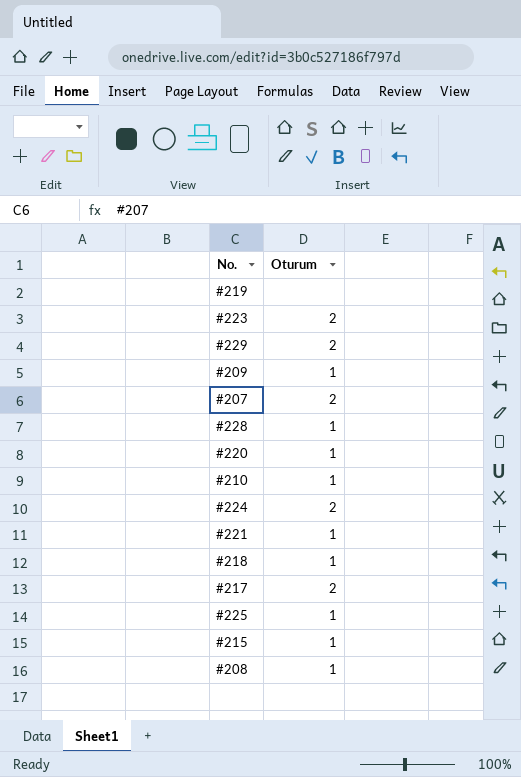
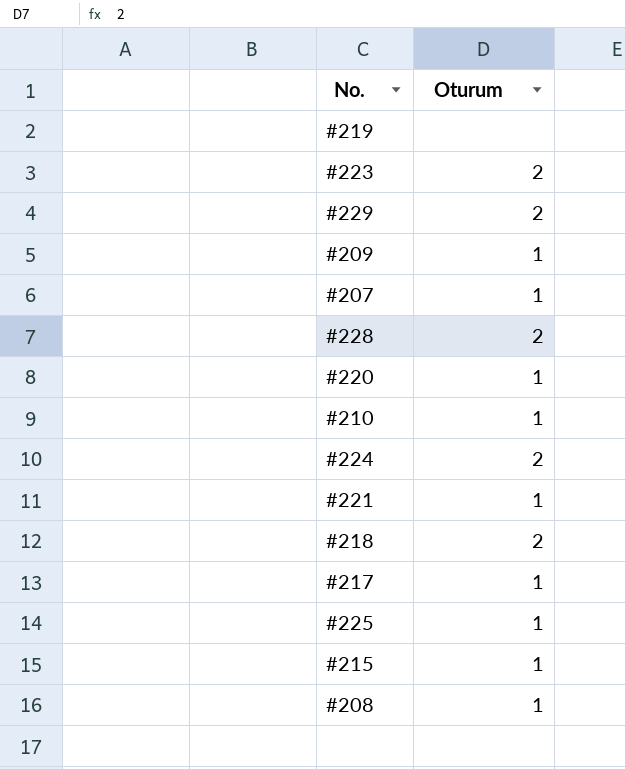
#207 | Oturum: 2 -> 1
#228 | Oturum: 1 -> 2
#218 | Oturum: 1 -> 2
#217 | Oturum: 2 -> 1

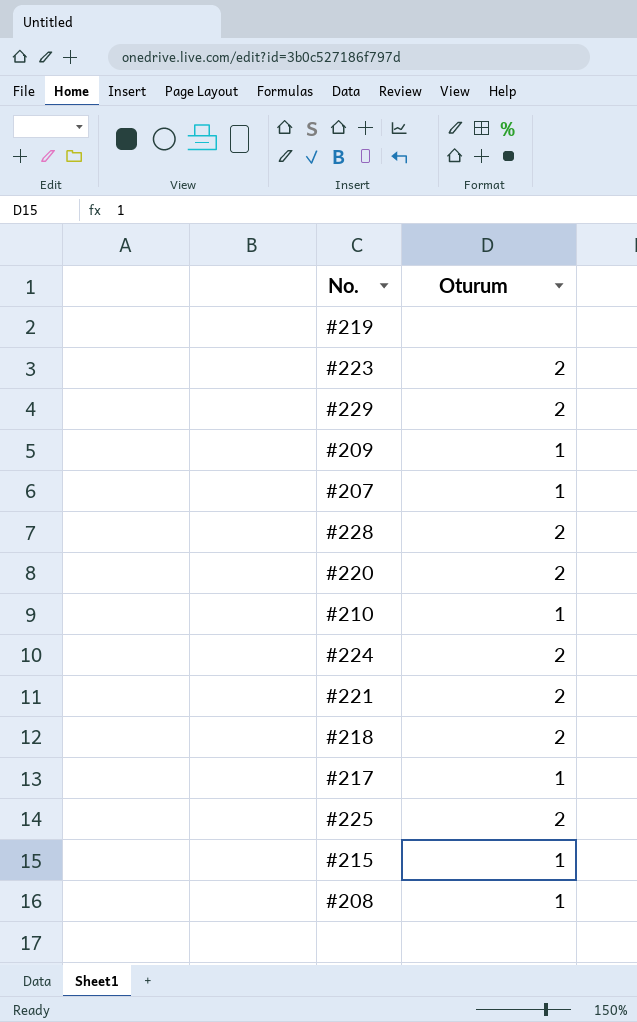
#220 | Oturum: 1 -> 2
#221 | Oturum: 1 -> 2
#225 | Oturum: 1 -> 2

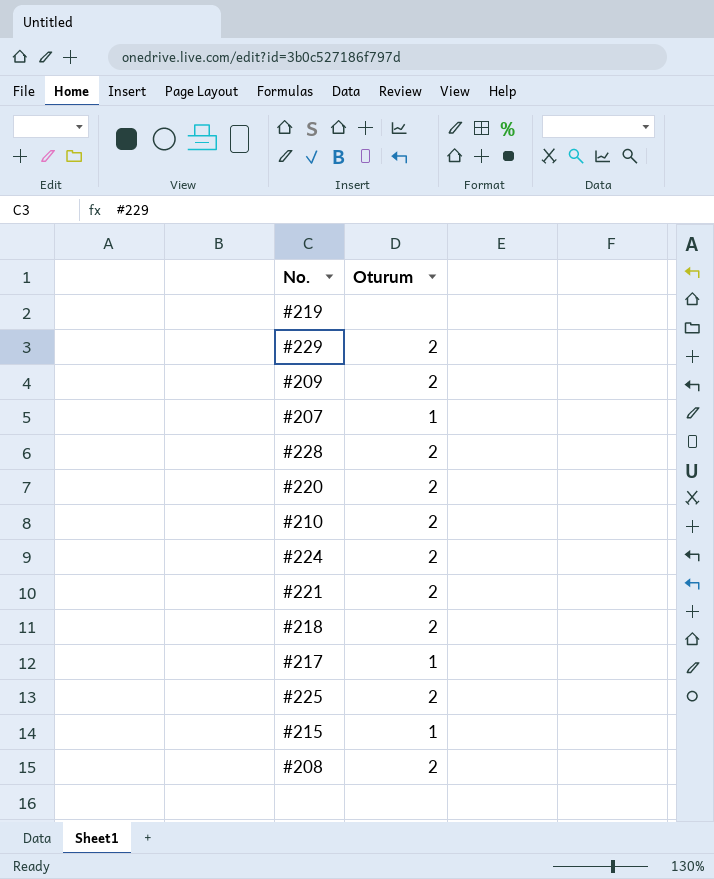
row #223: 2 -> none
#209 | Oturum: 1 -> 2
#210 | Oturum: 1 -> 2
#208 | Oturum: 1 -> 2

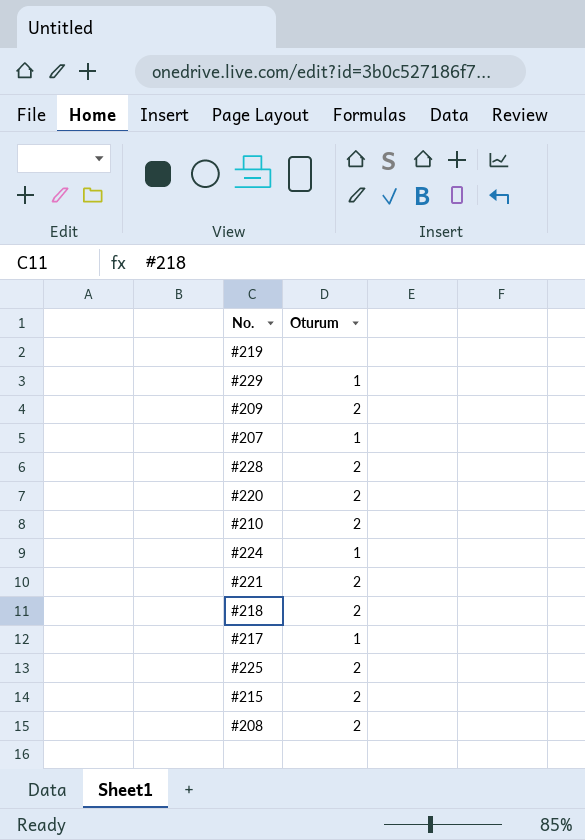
#229 | Oturum: 2 -> 1
#224 | Oturum: 2 -> 1
#215 | Oturum: 1 -> 2

